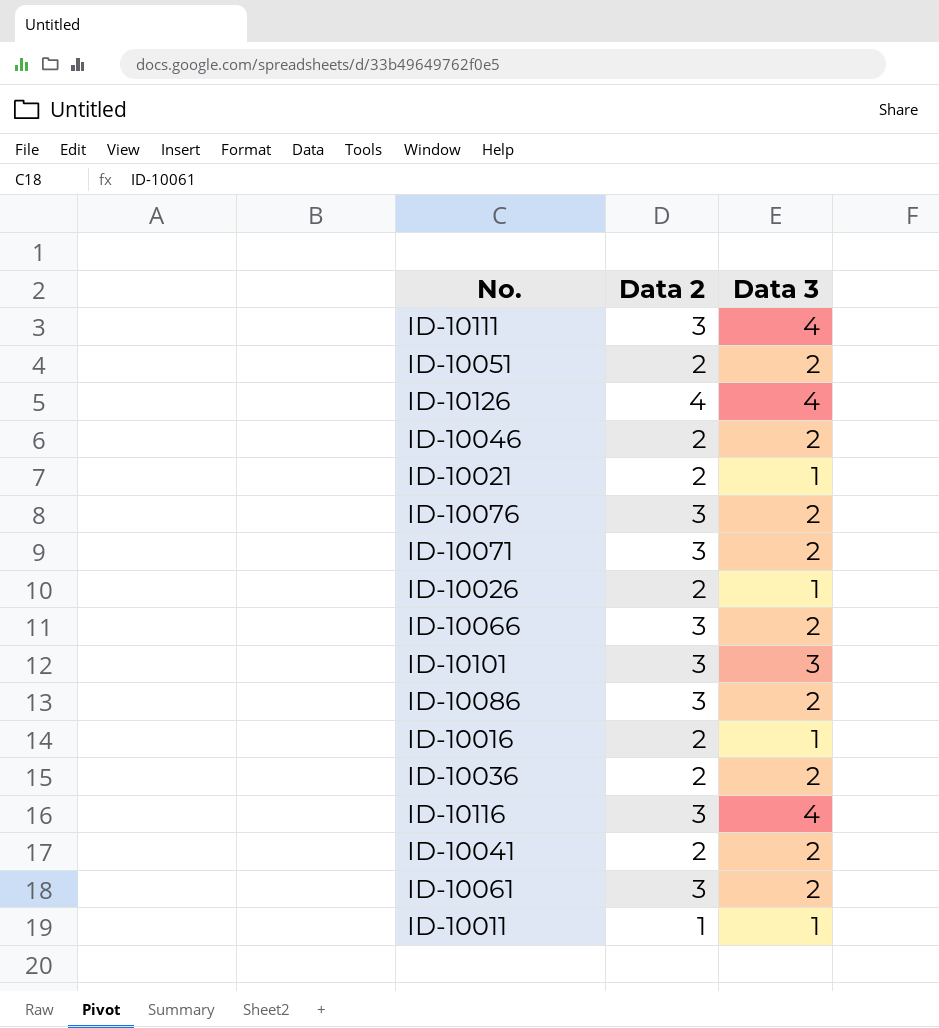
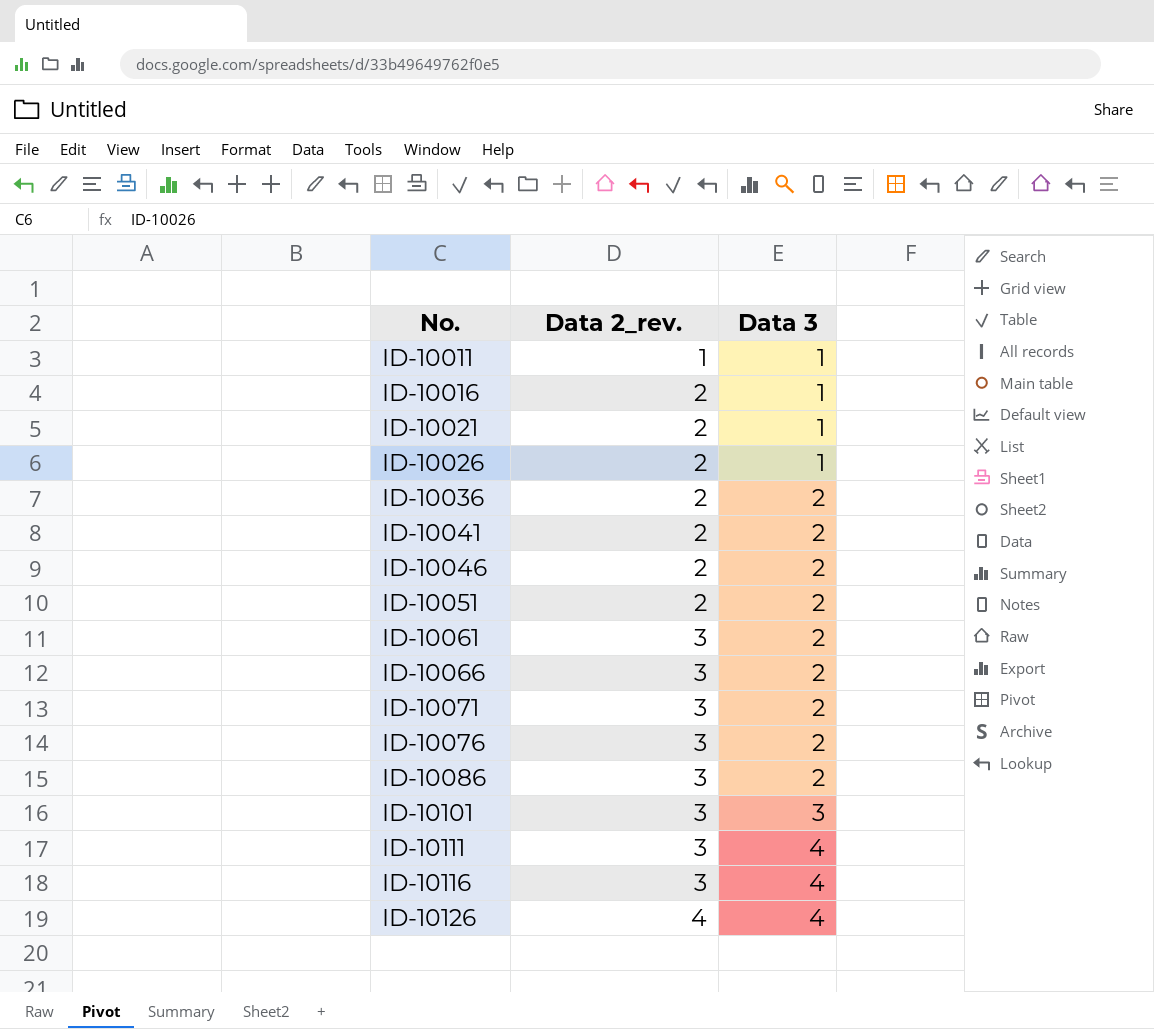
row order: none -> No. ascending
column name: Data 2 -> Data 2_rev.

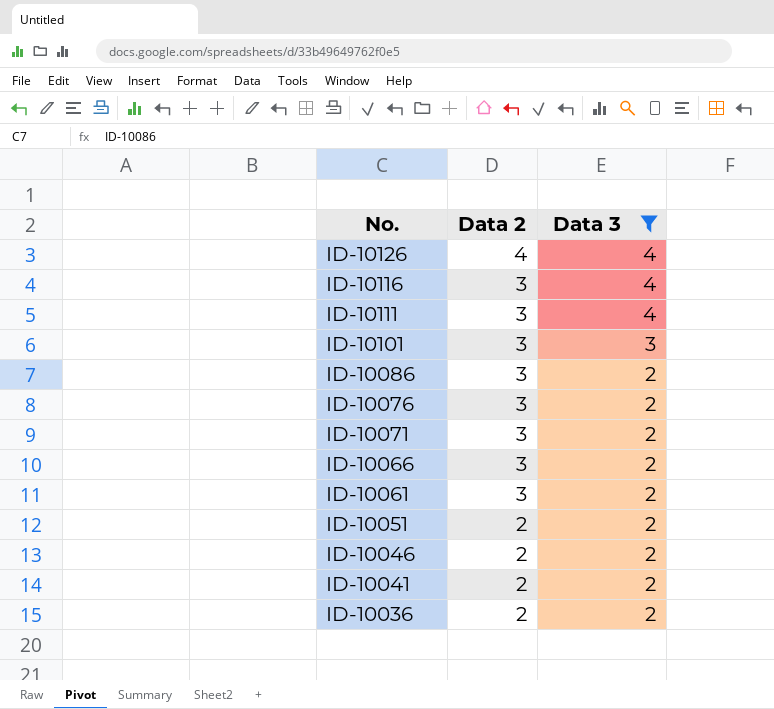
filter: none -> Data 3 != 1
row order: No. ascending -> No. descending
column name: Data 2_rev. -> Data 2

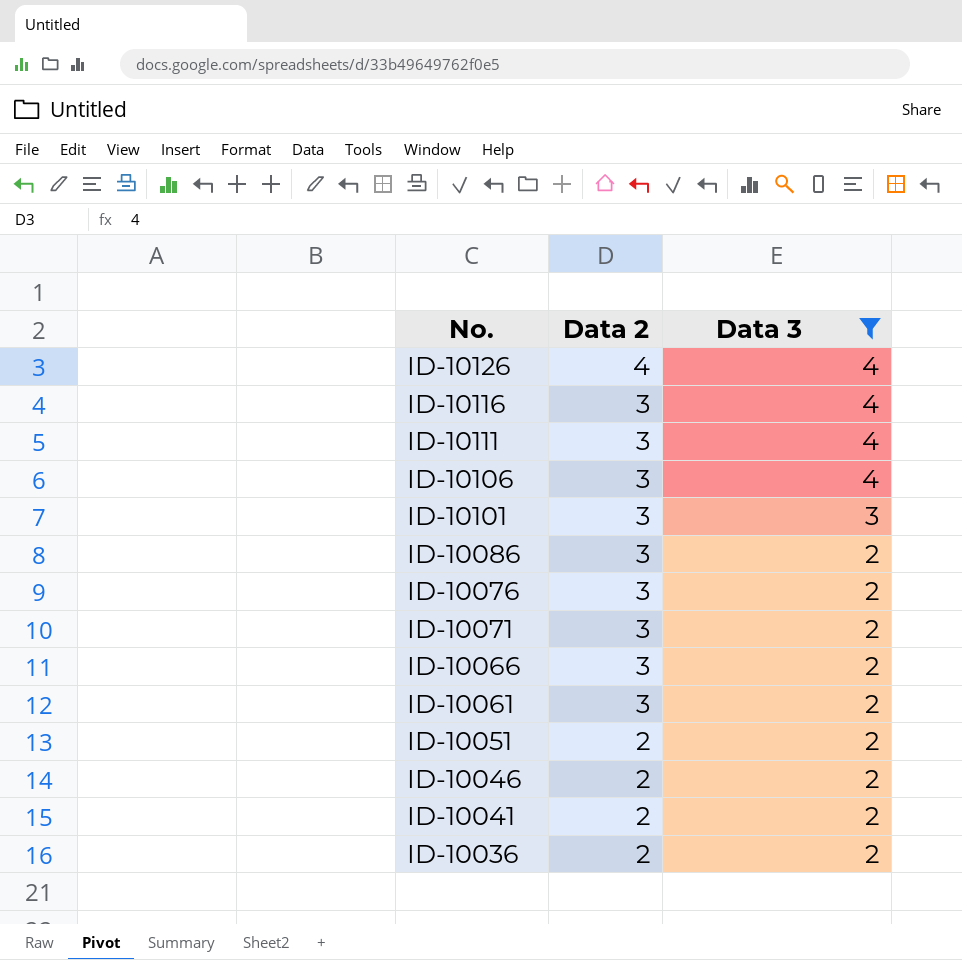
row ID-10106: none -> 3 | 4

